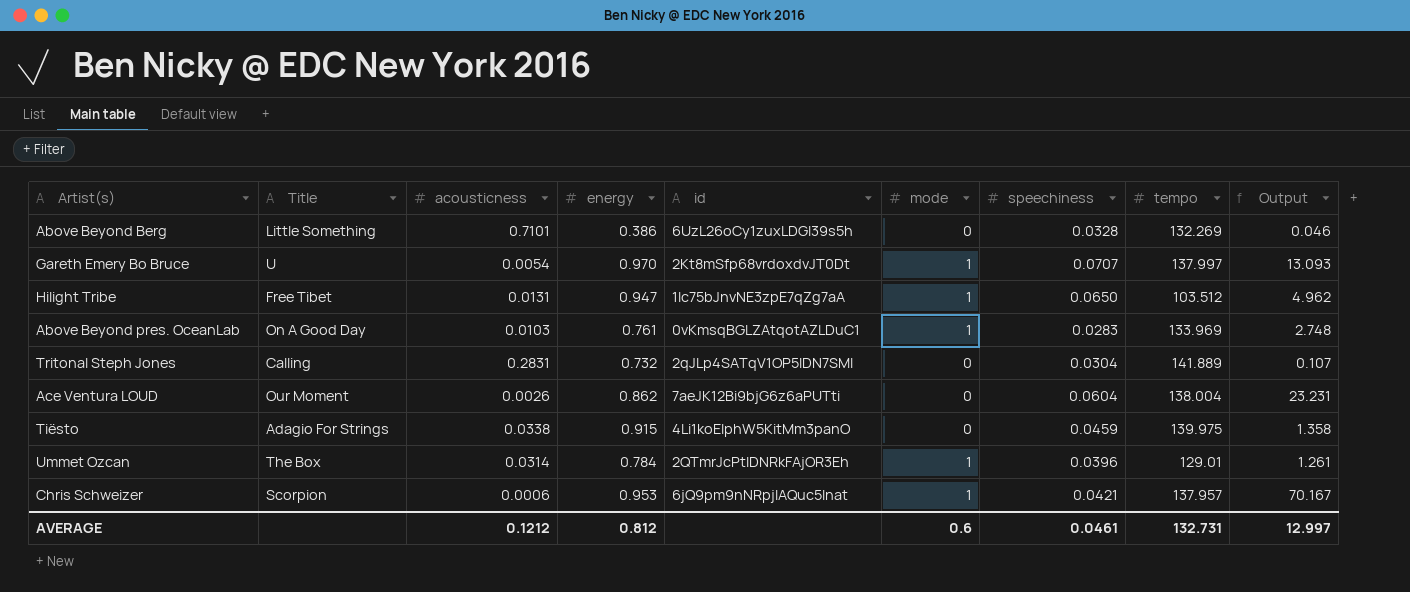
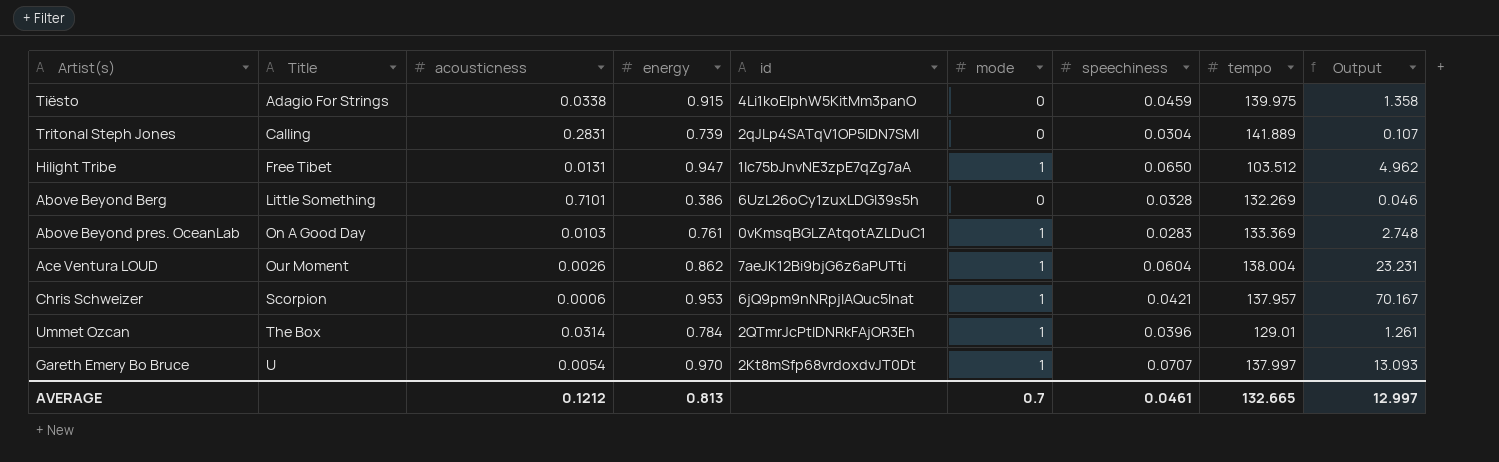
row order: none -> Title ascending
Tritonal Steph Jones | energy: 0.732 -> 0.739
Above Beyond pres. OceanLab | tempo: 133.969 -> 133.369
Ace Ventura LOUD | mode: 0 -> 1
AVERAGE | energy: 0.812 -> 0.813
AVERAGE | mode: 0.6 -> 0.7
AVERAGE | tempo: 132.731 -> 132.665

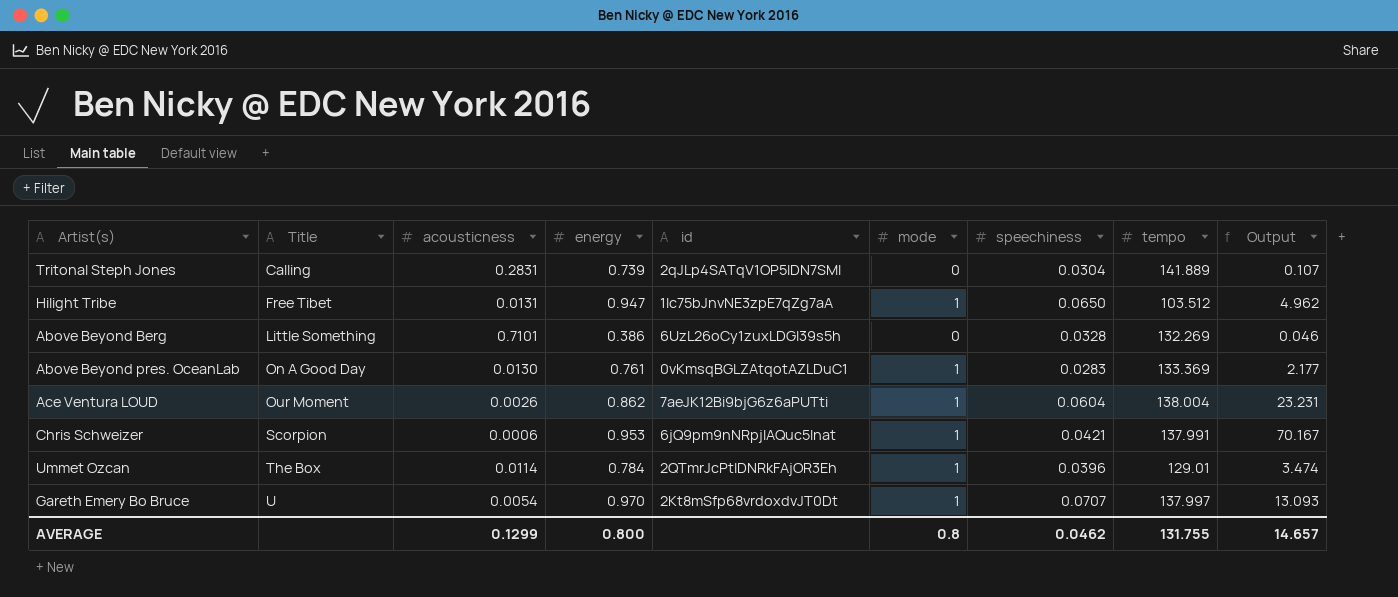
row Tiësto: Adagio For Strings | 0.0338 | 0.915 | 4Li1koEIphW5KitMm3panO | 0 | 0.0459 | 139.975 | 1.358 -> none
Above Beyond pres. OceanLab | acousticness: 0.0103 -> 0.0130
Above Beyond pres. OceanLab | Output: 2.748 -> 2.177
Chris Schweizer | tempo: 137.957 -> 137.991
Ummet Ozcan | acousticness: 0.0314 -> 0.0114
Ummet Ozcan | Output: 1.261 -> 3.474
AVERAGE | acousticness: 0.1212 -> 0.1299
AVERAGE | energy: 0.813 -> 0.800
AVERAGE | mode: 0.7 -> 0.8
AVERAGE | speechiness: 0.0461 -> 0.0462
AVERAGE | tempo: 132.665 -> 131.755
AVERAGE | Output: 12.997 -> 14.657

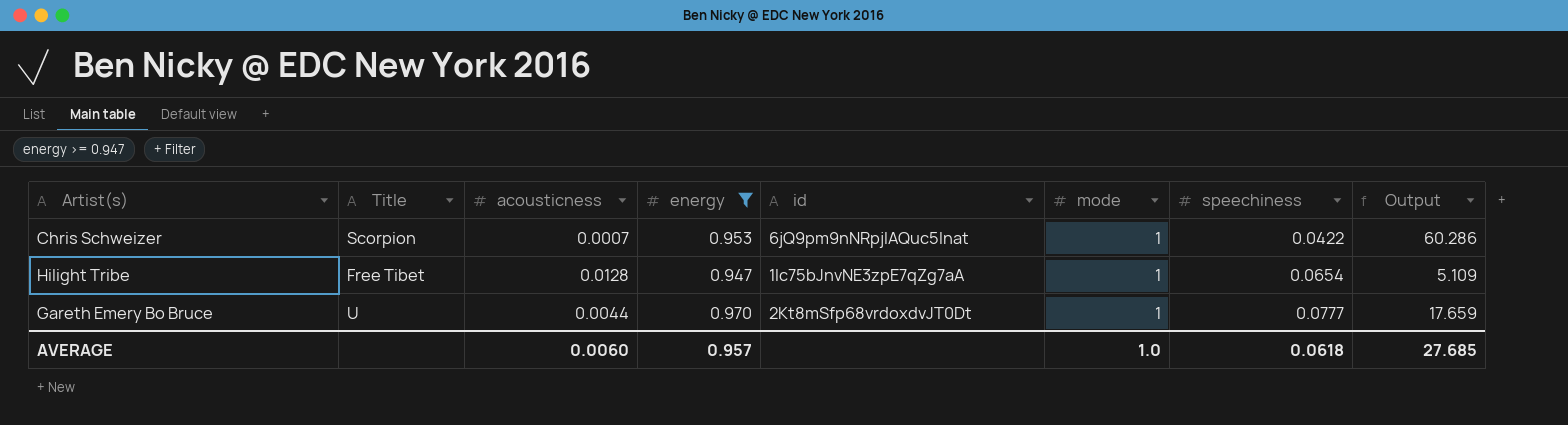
filter: none -> energy >= 0.947
row order: Title ascending -> speechiness ascending
column tempo | position: 8 -> none
Chris Schweizer | acousticness: 0.0006 -> 0.0007
Chris Schweizer | speechiness: 0.0421 -> 0.0422
Chris Schweizer | Output: 70.167 -> 60.286
Hilight Tribe | acousticness: 0.0131 -> 0.0128
Hilight Tribe | speechiness: 0.0650 -> 0.0654
Hilight Tribe | Output: 4.962 -> 5.109
Gareth Emery Bo Bruce | acousticness: 0.0054 -> 0.0044
Gareth Emery Bo Bruce | speechiness: 0.0707 -> 0.0777
Gareth Emery Bo Bruce | Output: 13.093 -> 17.659
AVERAGE | acousticness: 0.1299 -> 0.0060
AVERAGE | energy: 0.800 -> 0.957
AVERAGE | mode: 0.8 -> 1.0
AVERAGE | speechiness: 0.0462 -> 0.0618
AVERAGE | Output: 14.657 -> 27.685

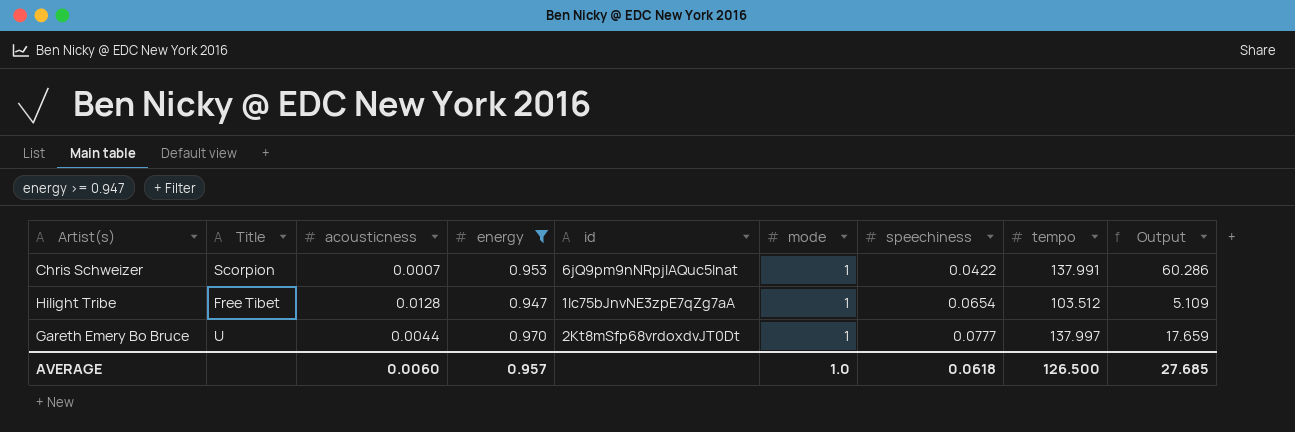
column tempo | position: none -> 8

